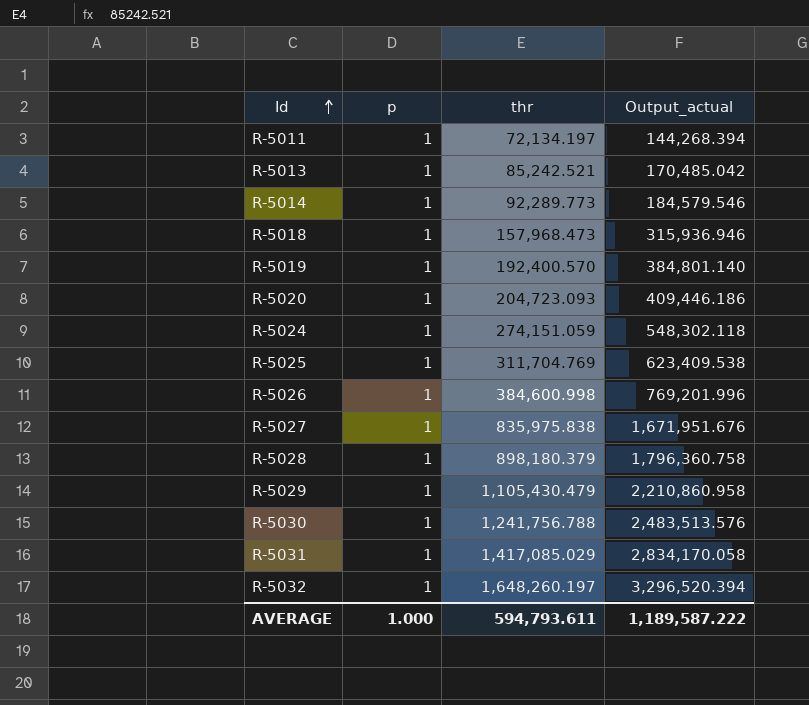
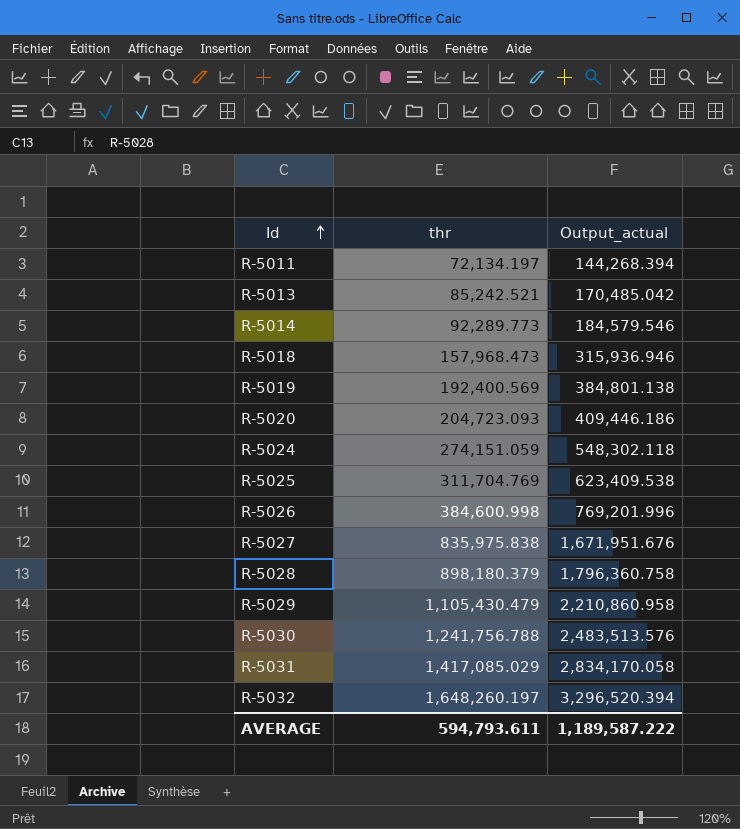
column p | position: 2 -> none
R-5019 | thr: 192,400.570 -> 192,400.569
R-5019 | Output_actual: 384,801.140 -> 384,801.138

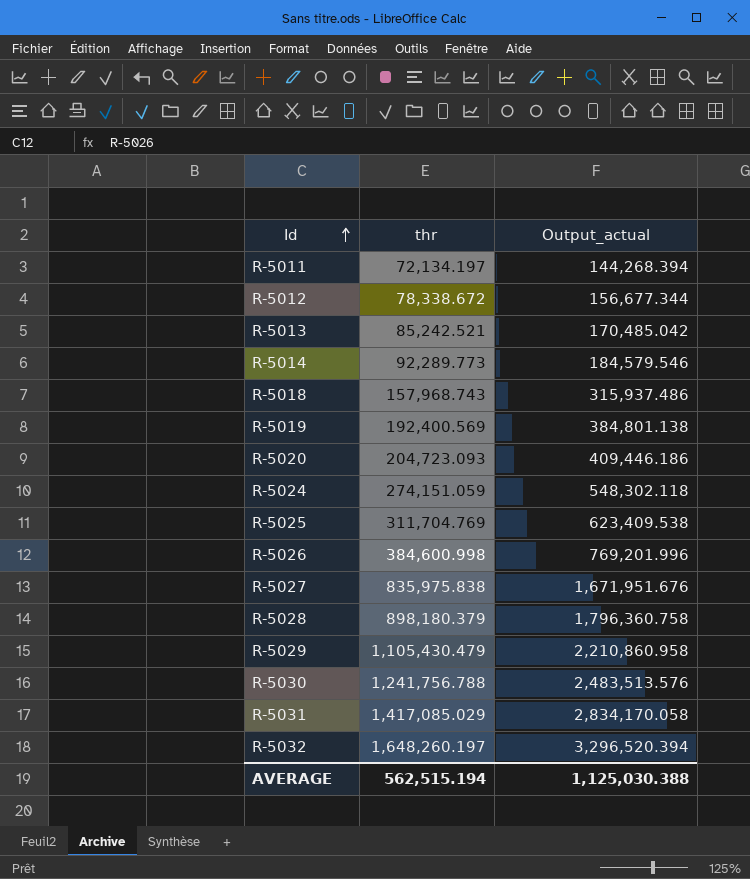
row R-5012: none -> 78,338.672 | 156,677.344
R-5018 | thr: 157,968.473 -> 157,968.743
R-5018 | Output_actual: 315,936.946 -> 315,937.486
AVERAGE | thr: 594,793.611 -> 562,515.194
AVERAGE | Output_actual: 1,189,587.222 -> 1,125,030.388

